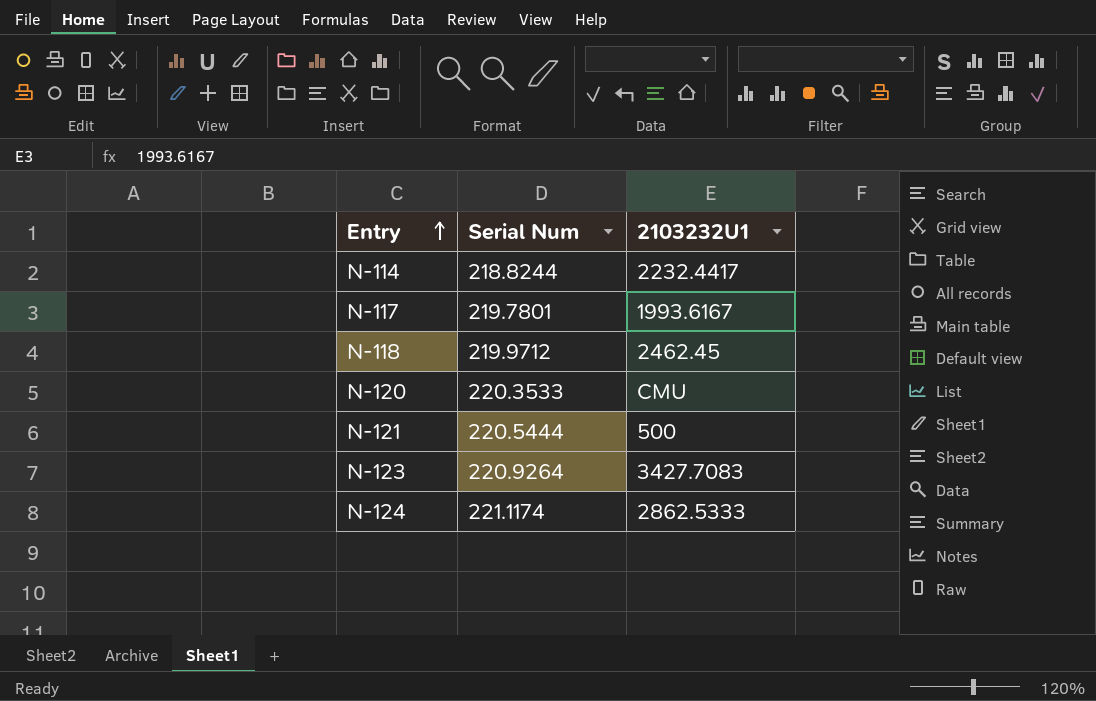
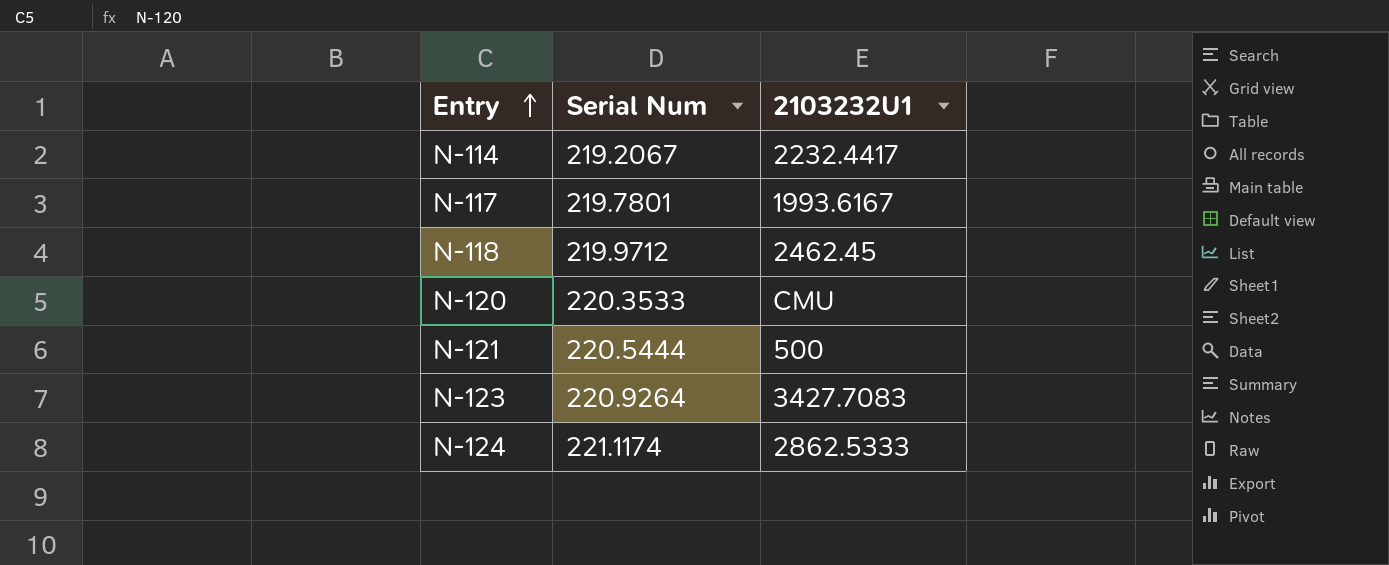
N-114 | Serial Num: 218.8244 -> 219.2067

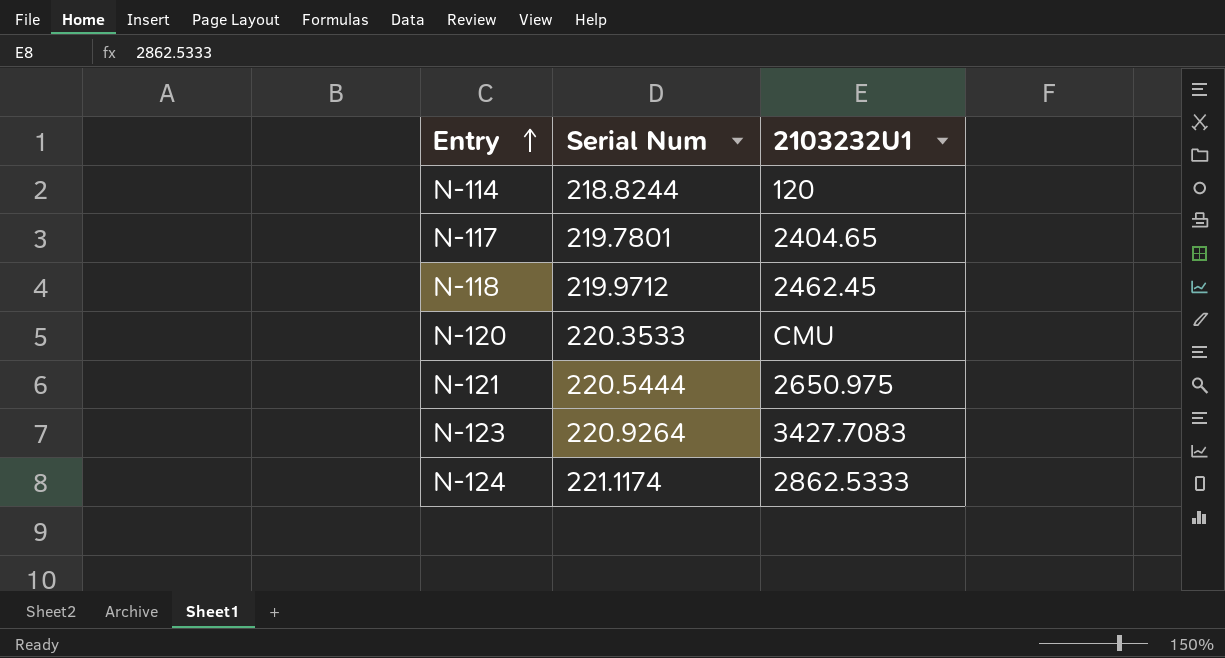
N-114 | Serial Num: 219.2067 -> 218.8244
N-114 | 2103232U1: 2232.4417 -> 120
N-117 | 2103232U1: 1993.6167 -> 2404.65
N-121 | 2103232U1: 500 -> 2650.975

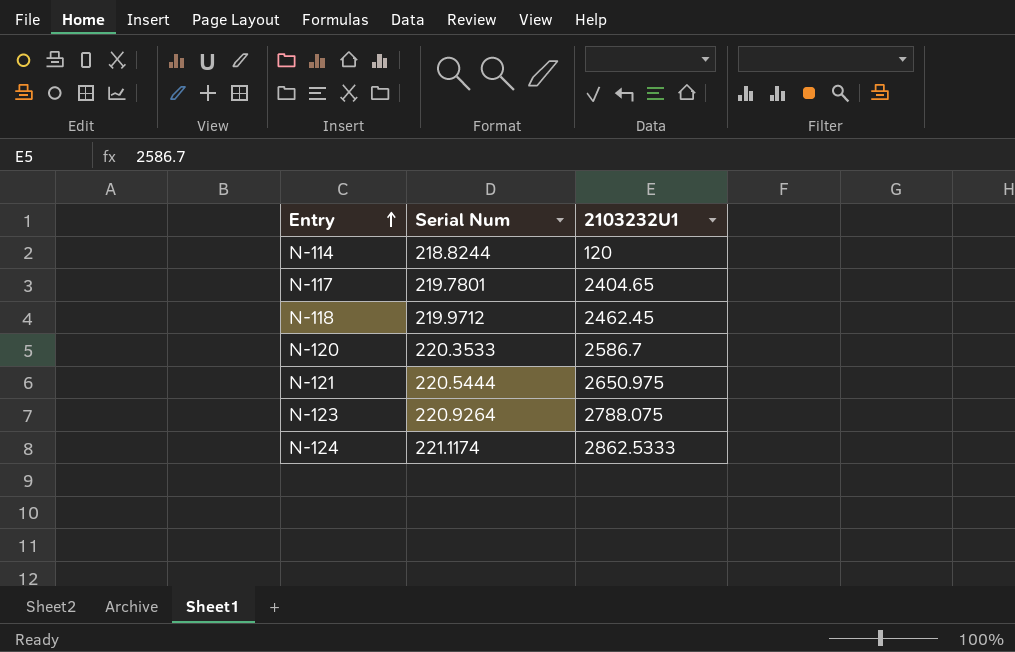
N-120 | 2103232U1: CMU -> 2586.7
N-123 | 2103232U1: 3427.7083 -> 2788.075

